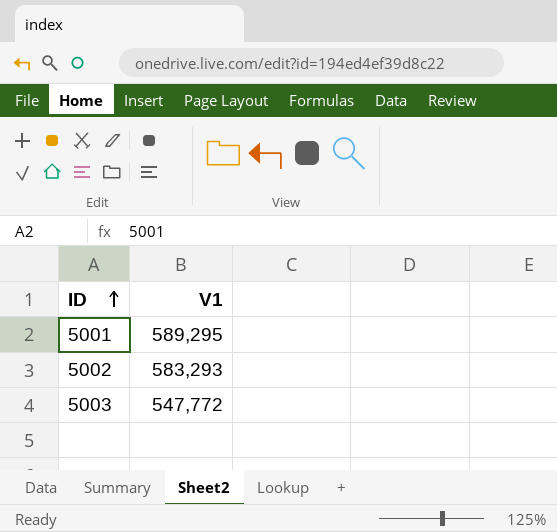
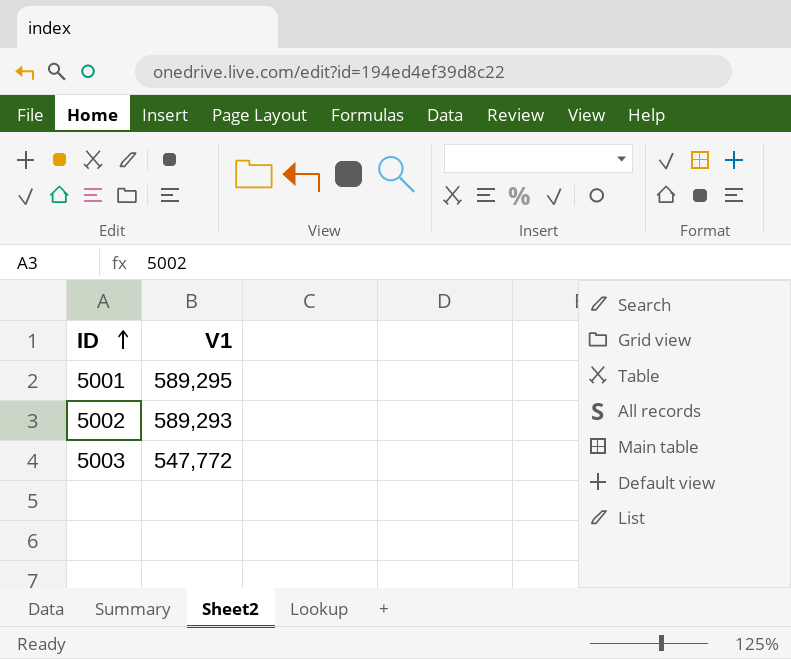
5002 | V1: 583,293 -> 589,293

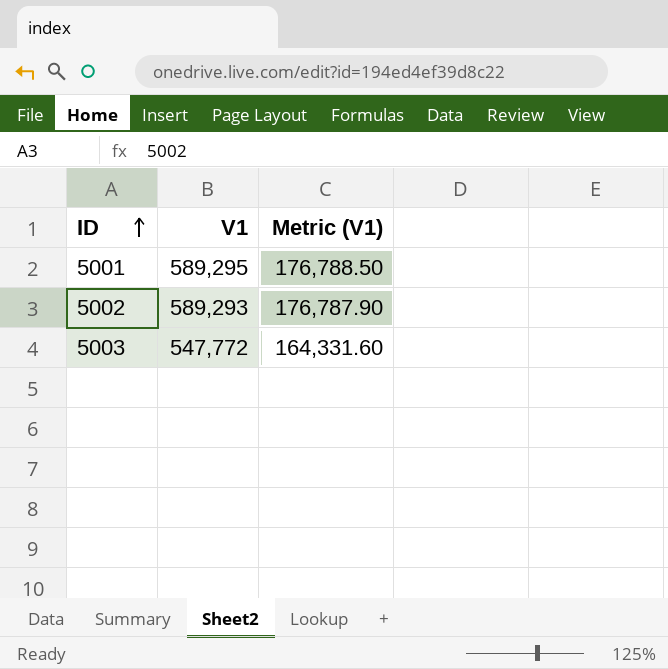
column Metric (V1) | formula: none -> [V1] * 0.3

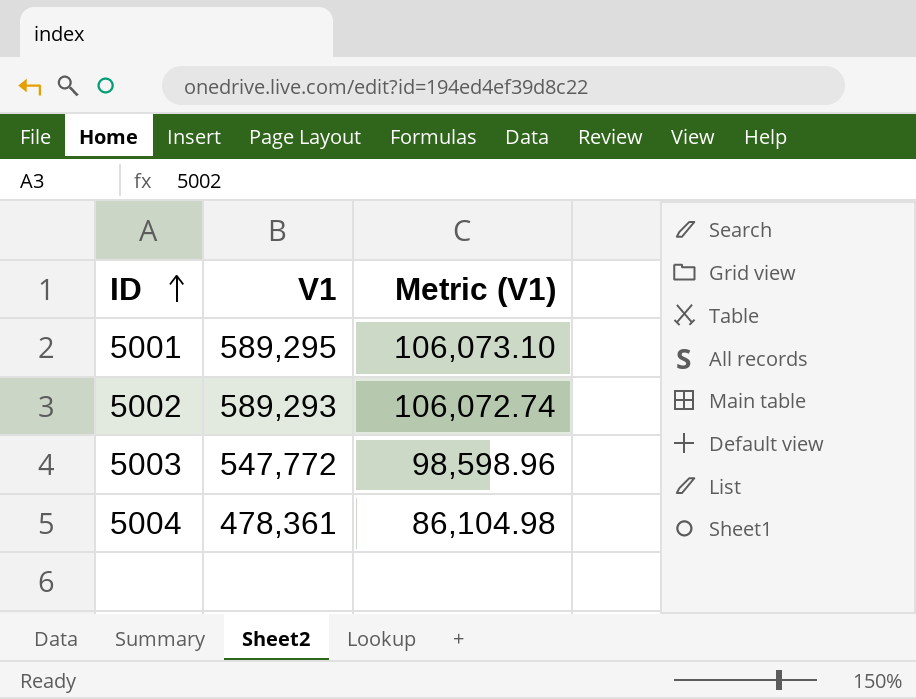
column Metric (V1) | formula: [V1] * 0.3 -> [V1] * 0.18
row 5004: none -> 478,361 | 86,104.98

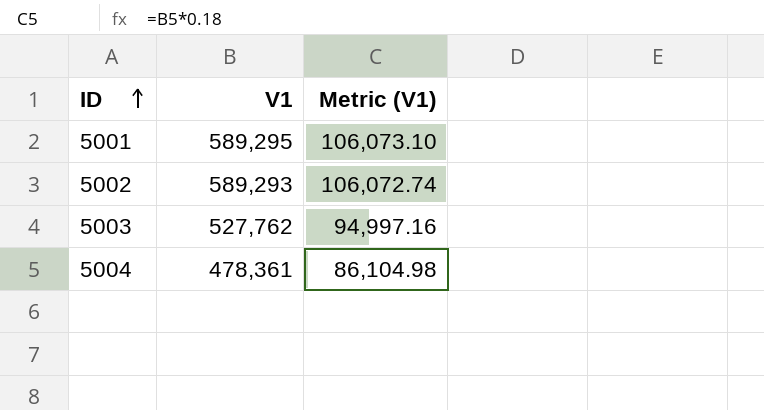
5003 | V1: 547,772 -> 527,762
5003 | Metric (V1): 98,598.96 -> 94,997.16

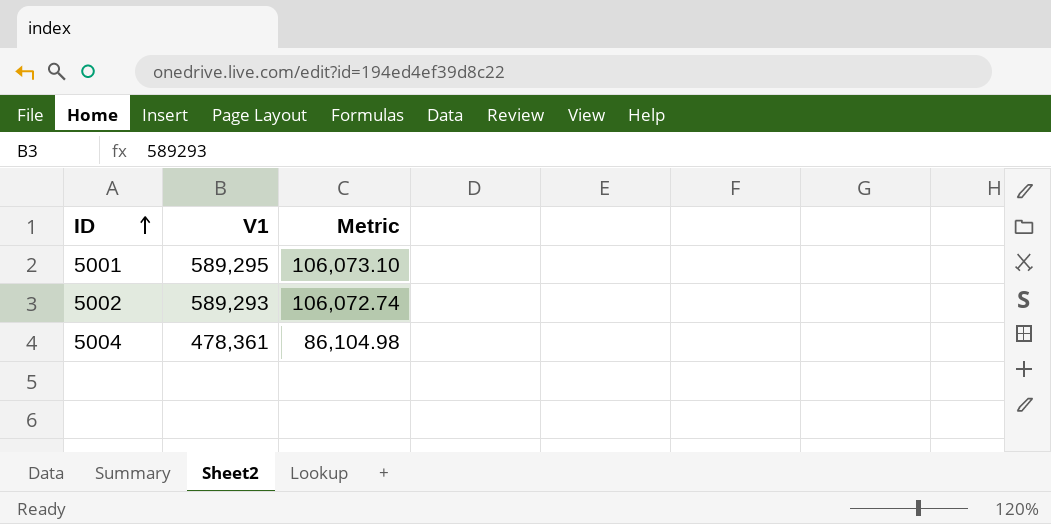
column name: Metric (V1) -> Metric
row 5003: 527,762 | 94,997.16 -> none

